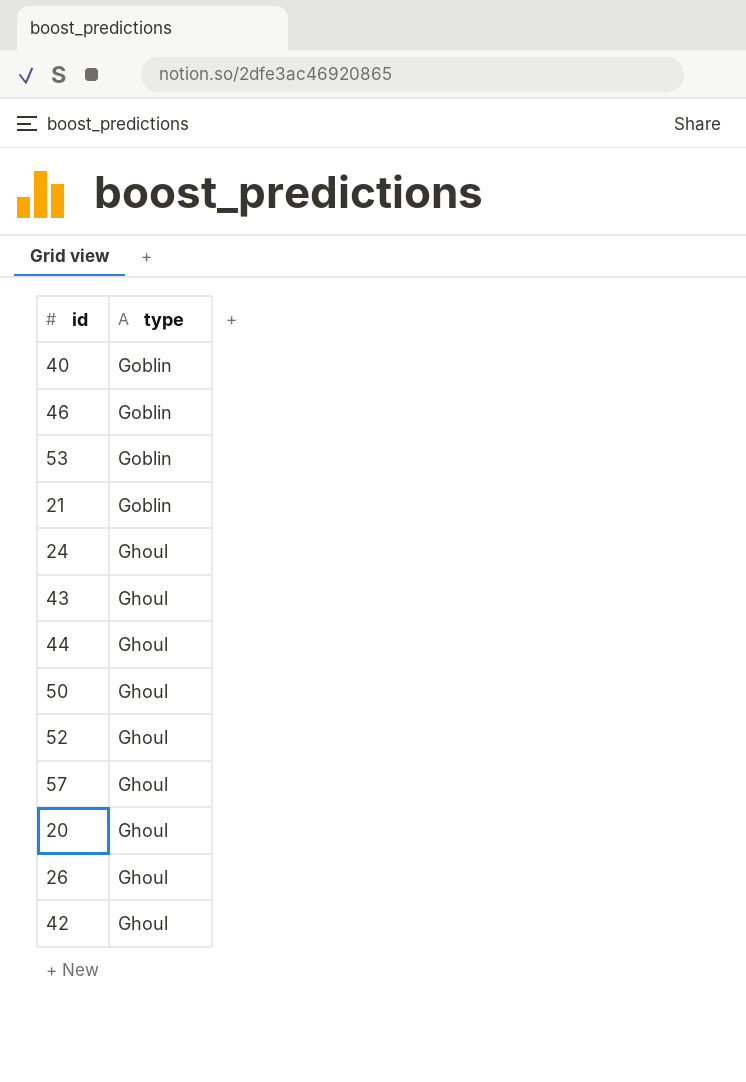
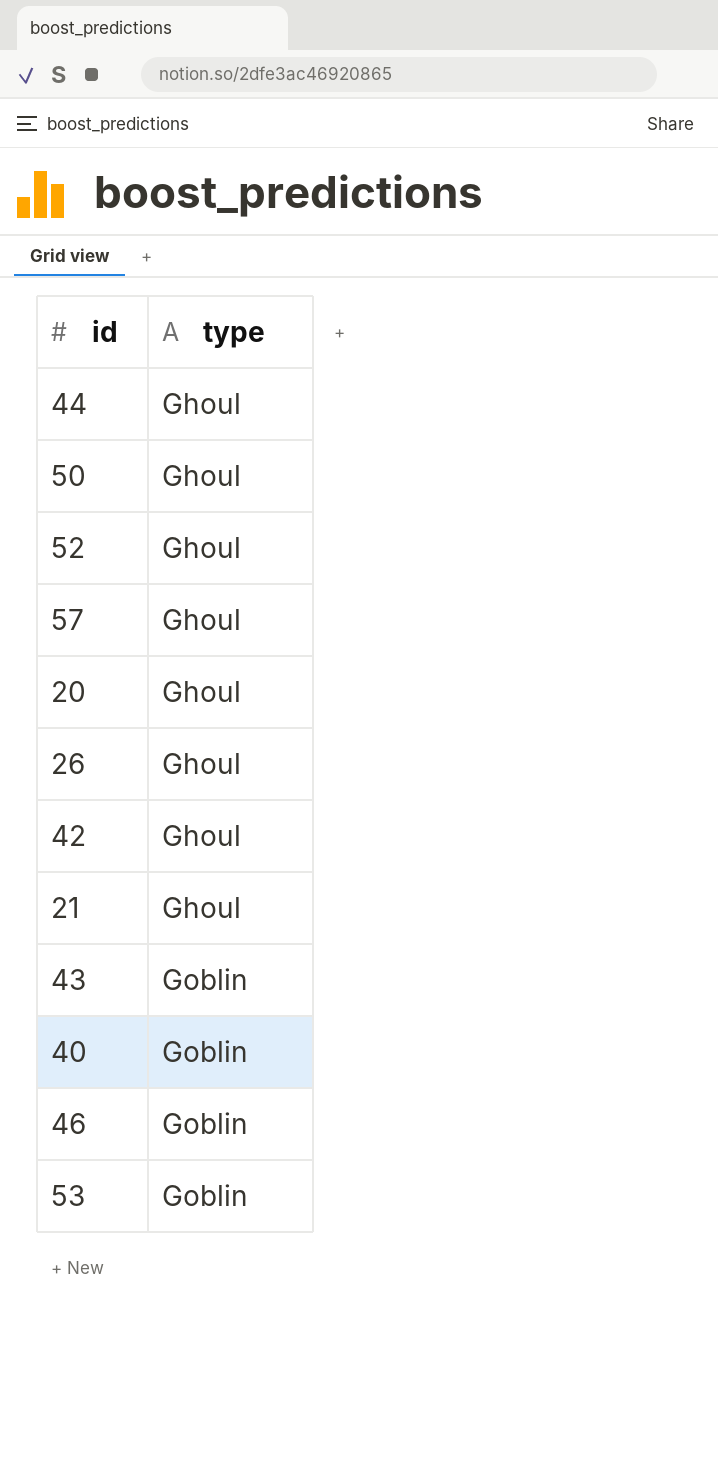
row order: type descending -> type ascending
row 24: Ghoul -> none
21 | type: Goblin -> Ghoul
43 | type: Ghoul -> Goblin

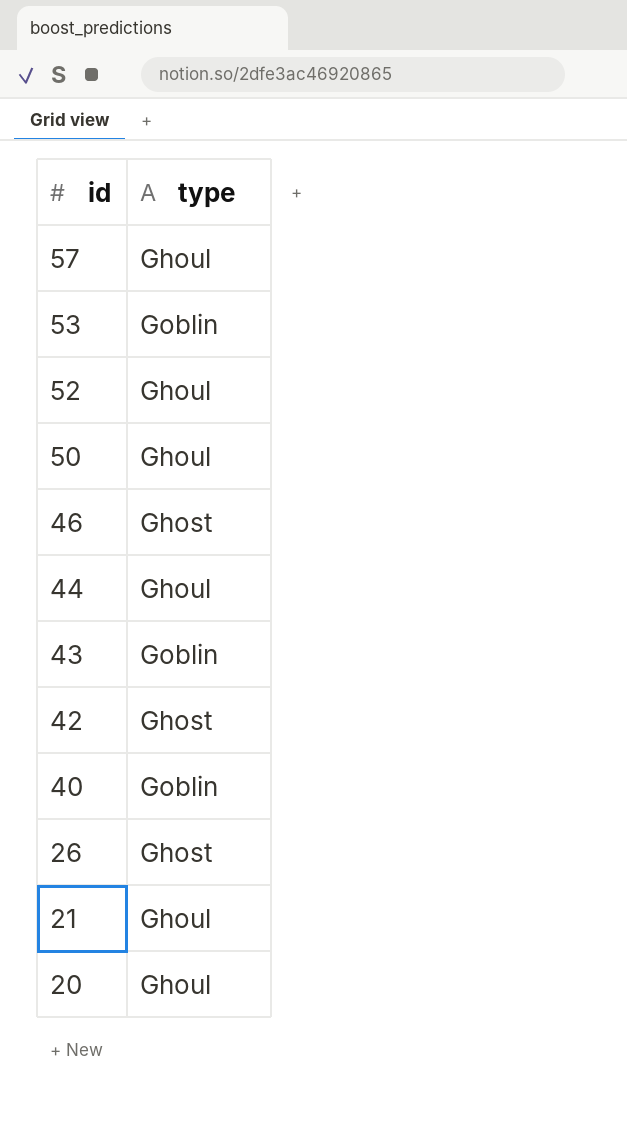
row order: type ascending -> id descending
46 | type: Goblin -> Ghost
42 | type: Ghoul -> Ghost
26 | type: Ghoul -> Ghost

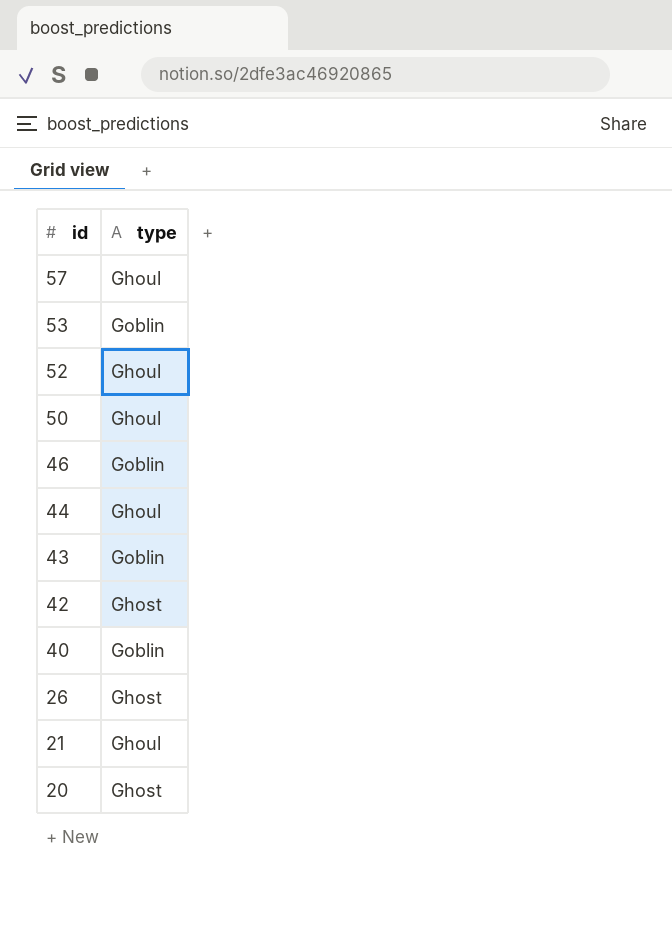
46 | type: Ghost -> Goblin
20 | type: Ghoul -> Ghost

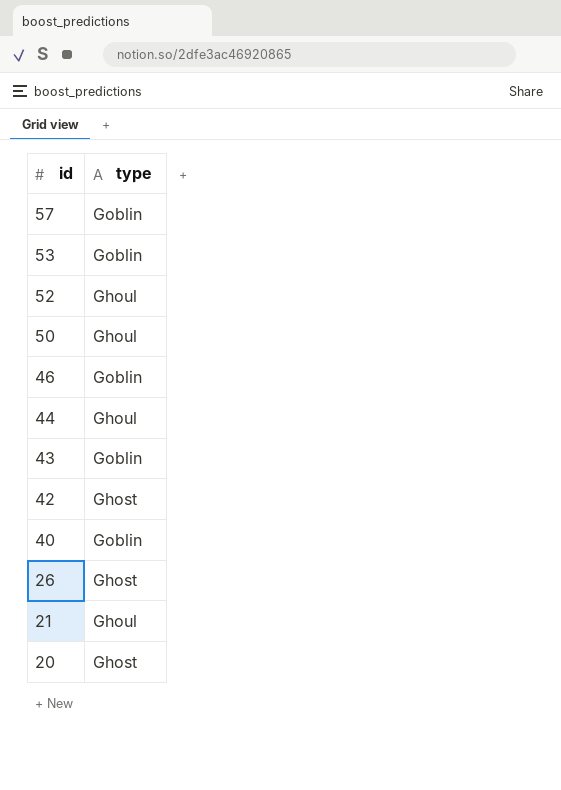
57 | type: Ghoul -> Goblin

